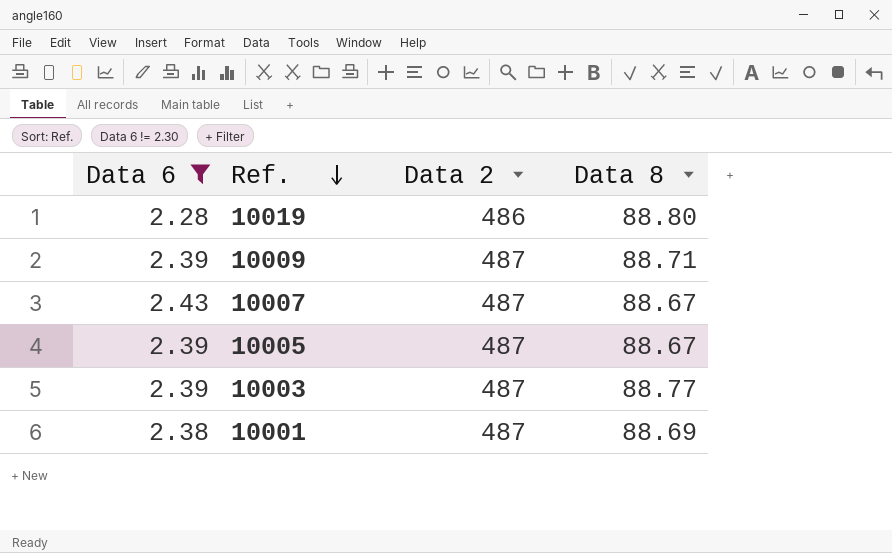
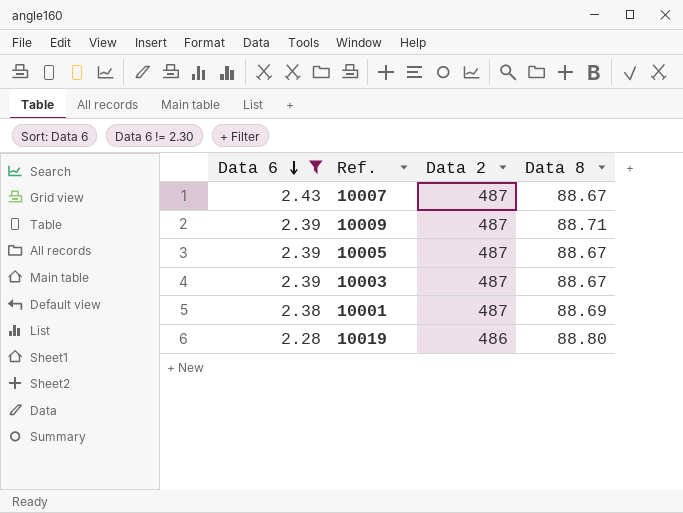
row order: Ref. descending -> Data 6 descending
10003 | Data 8: 88.77 -> 88.67

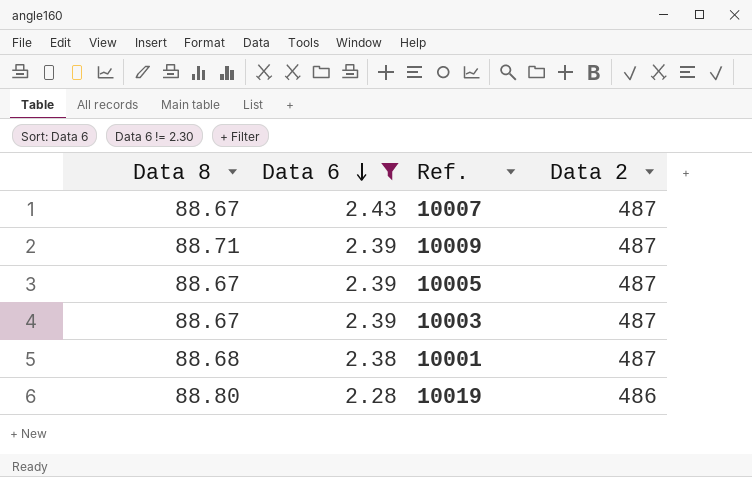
column Data 8 | position: 4 -> 1
10001 | Data 8: 88.69 -> 88.68

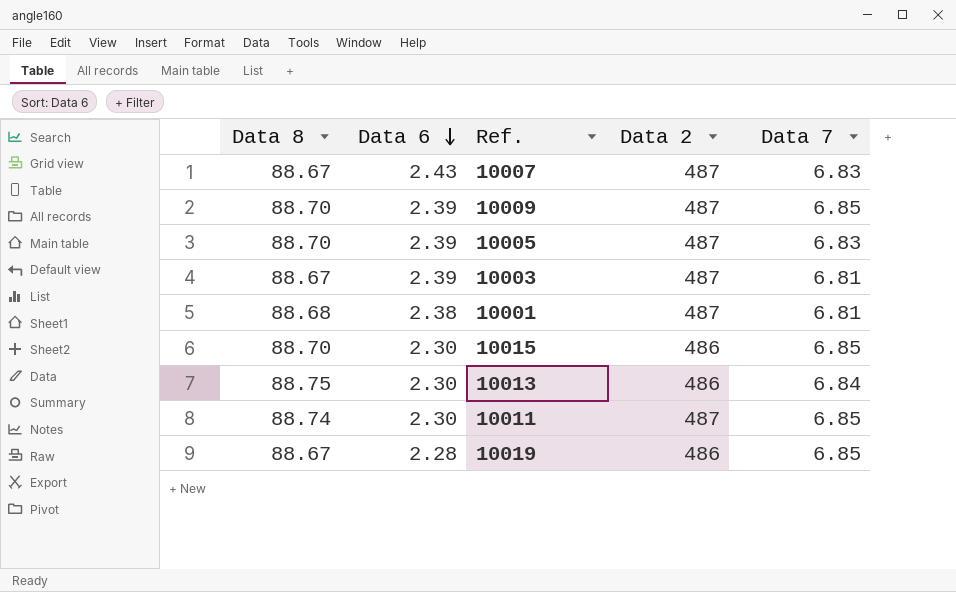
filter: Data 6 != 2.30 -> none
column Data 7 | position: none -> 5
10009 | Data 8: 88.71 -> 88.70
10005 | Data 8: 88.67 -> 88.70
10019 | Data 8: 88.80 -> 88.67

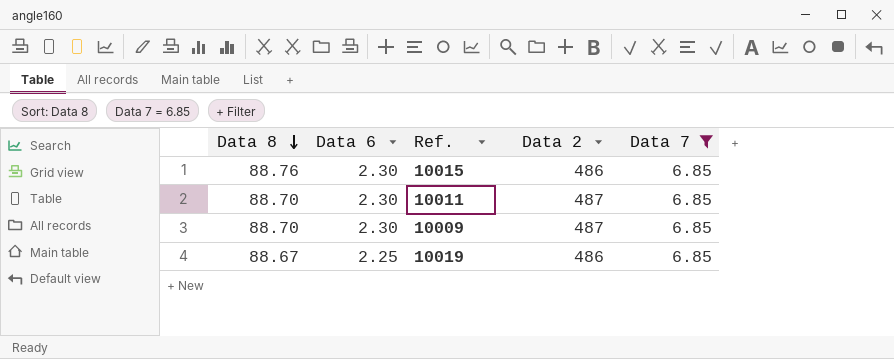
filter: none -> Data 7 = 6.85
row order: Data 6 descending -> Data 8 descending
10015 | Data 8: 88.70 -> 88.76
10011 | Data 8: 88.74 -> 88.70
10009 | Data 6: 2.39 -> 2.30
10019 | Data 6: 2.28 -> 2.25

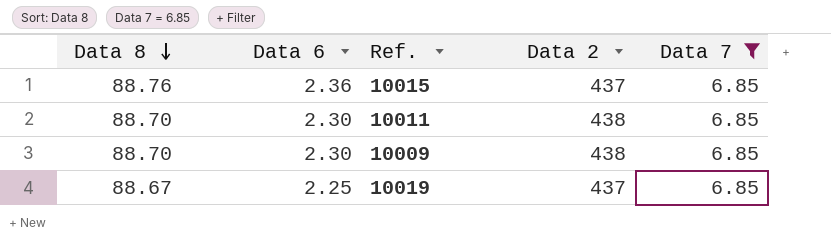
10015 | Data 6: 2.30 -> 2.36
10015 | Data 2: 486 -> 437
10011 | Data 2: 487 -> 438
10009 | Data 2: 487 -> 438
10019 | Data 2: 486 -> 437

